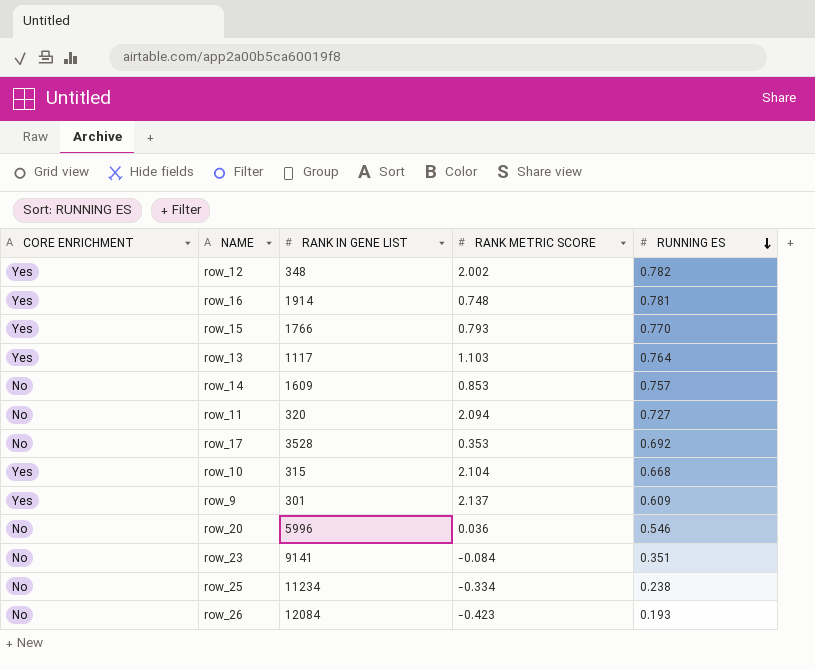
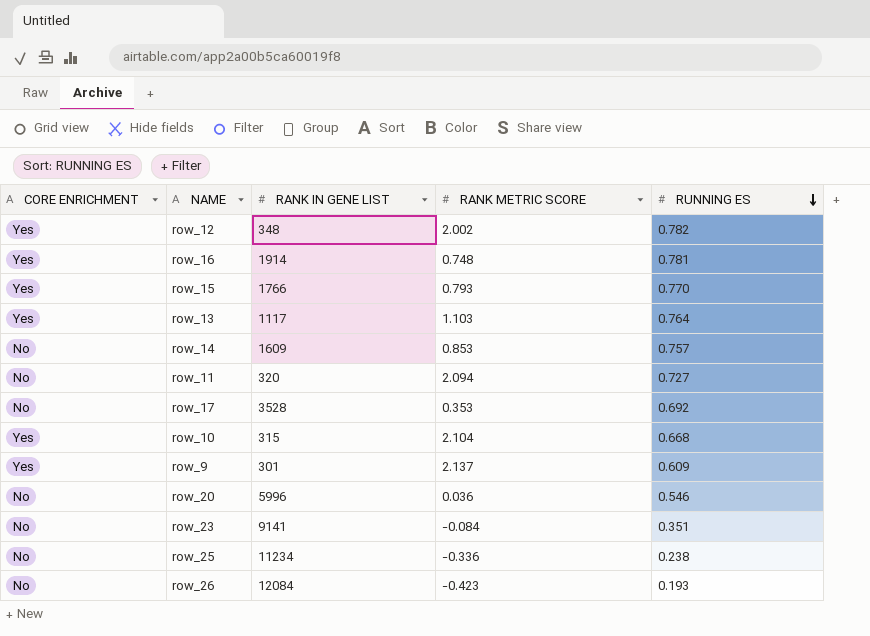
row_25 | RANK METRIC SCORE: -0.334 -> -0.336

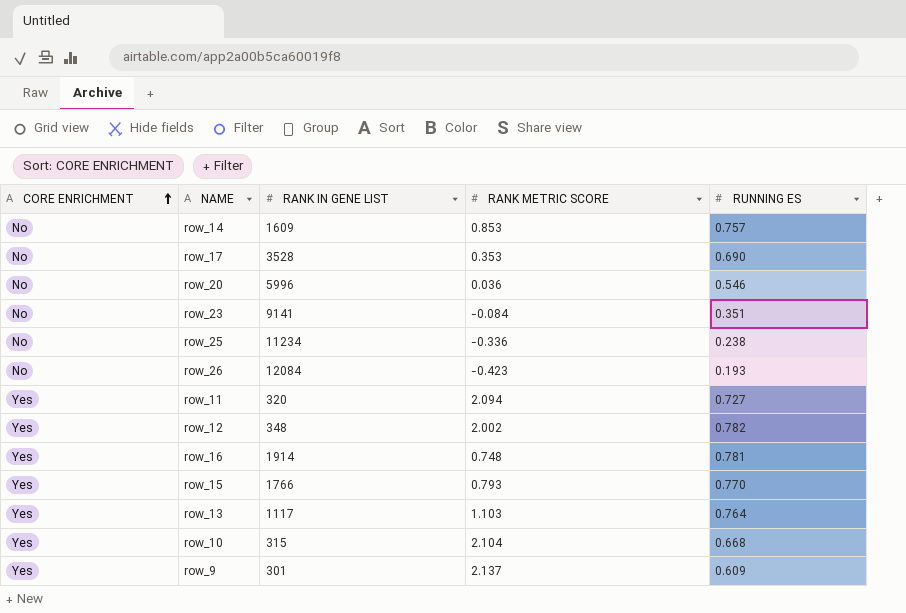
row order: RUNNING ES descending -> CORE ENRICHMENT ascending
row_17 | RUNNING ES: 0.692 -> 0.690
row_11 | CORE ENRICHMENT: No -> Yes

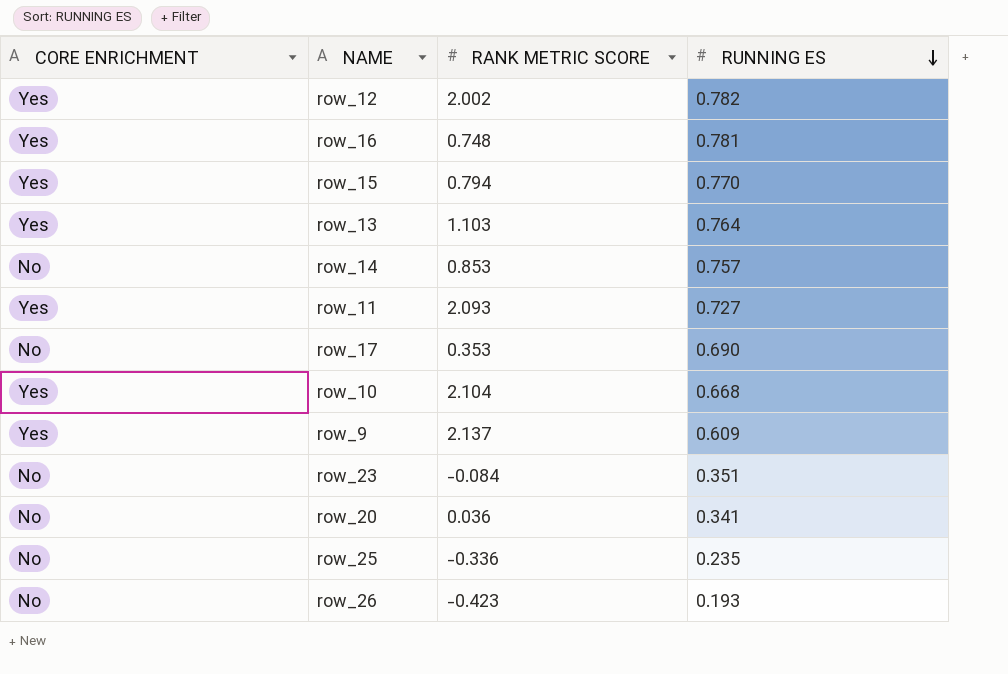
row order: CORE ENRICHMENT ascending -> RUNNING ES descending
column RANK IN GENE LIST | position: 3 -> none
row_15 | RANK METRIC SCORE: 0.793 -> 0.794
row_11 | RANK METRIC SCORE: 2.094 -> 2.093
row_20 | RUNNING ES: 0.546 -> 0.341
row_25 | RUNNING ES: 0.238 -> 0.235

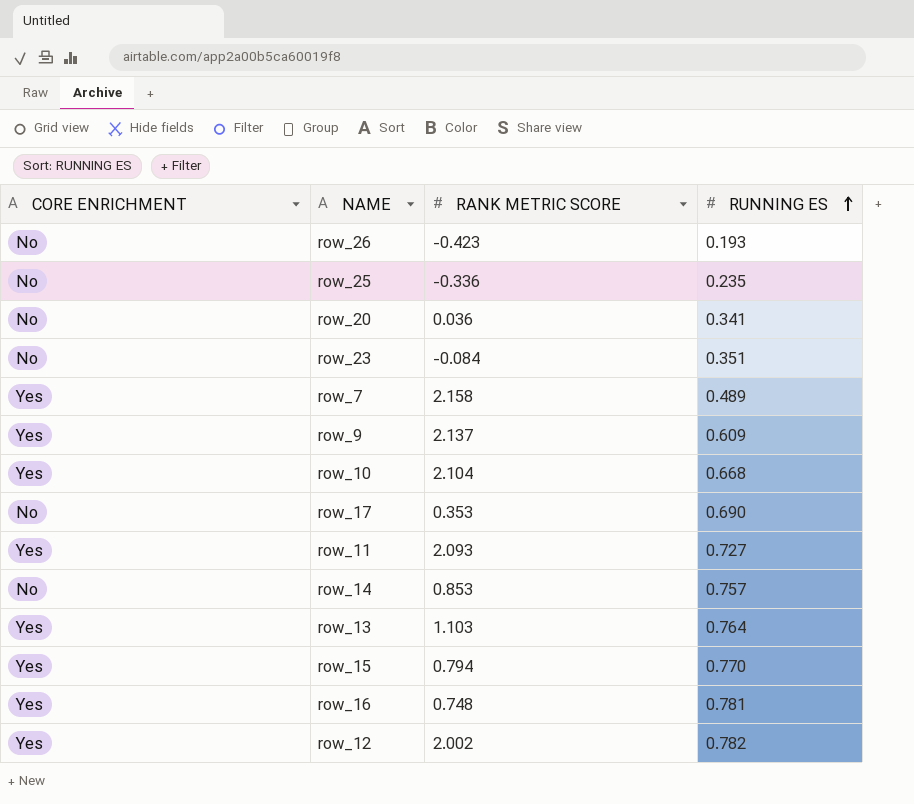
row order: RUNNING ES descending -> RUNNING ES ascending
row row_7: none -> Yes | 2.158 | 0.489

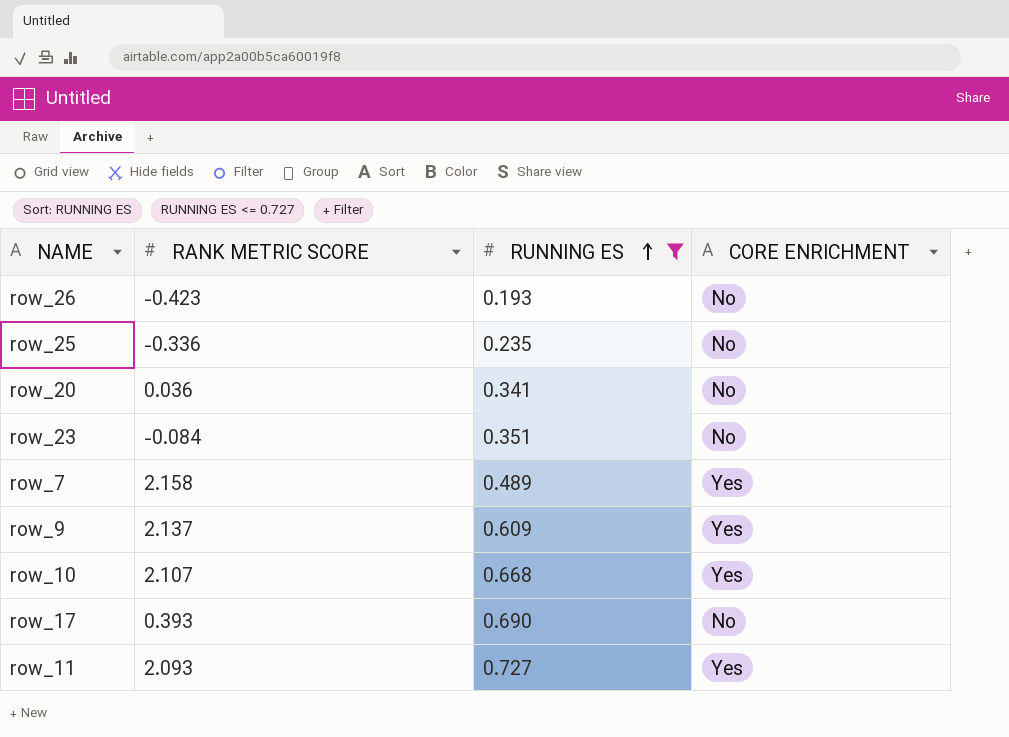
filter: none -> RUNNING ES <= 0.727
column CORE ENRICHMENT | position: 1 -> 4
row_10 | RANK METRIC SCORE: 2.104 -> 2.107
row_17 | RANK METRIC SCORE: 0.353 -> 0.393

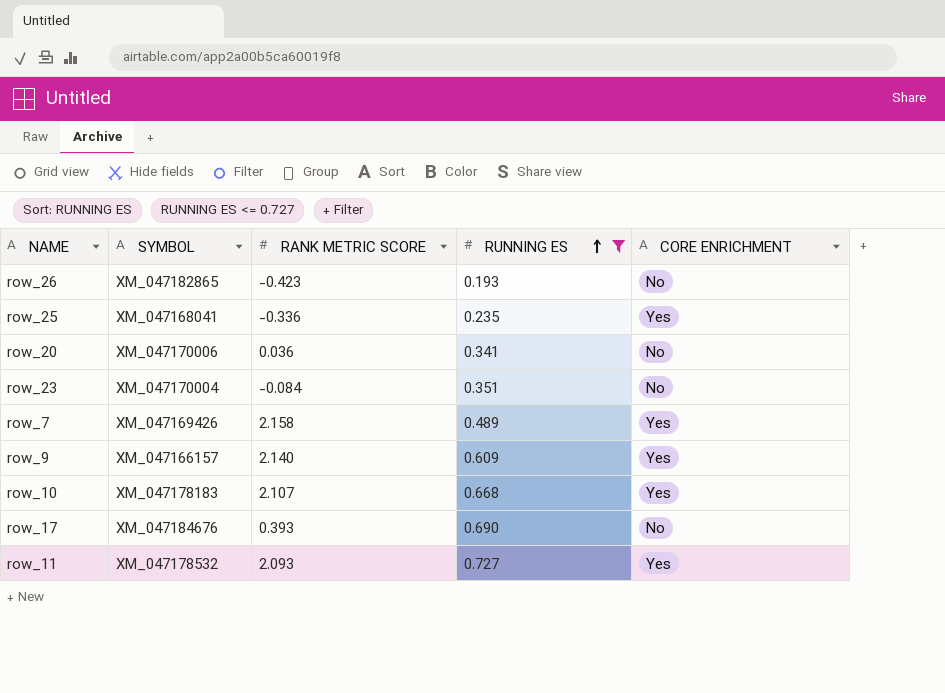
column SYMBOL | position: none -> 2
row_25 | CORE ENRICHMENT: No -> Yes
row_9 | RANK METRIC SCORE: 2.137 -> 2.140

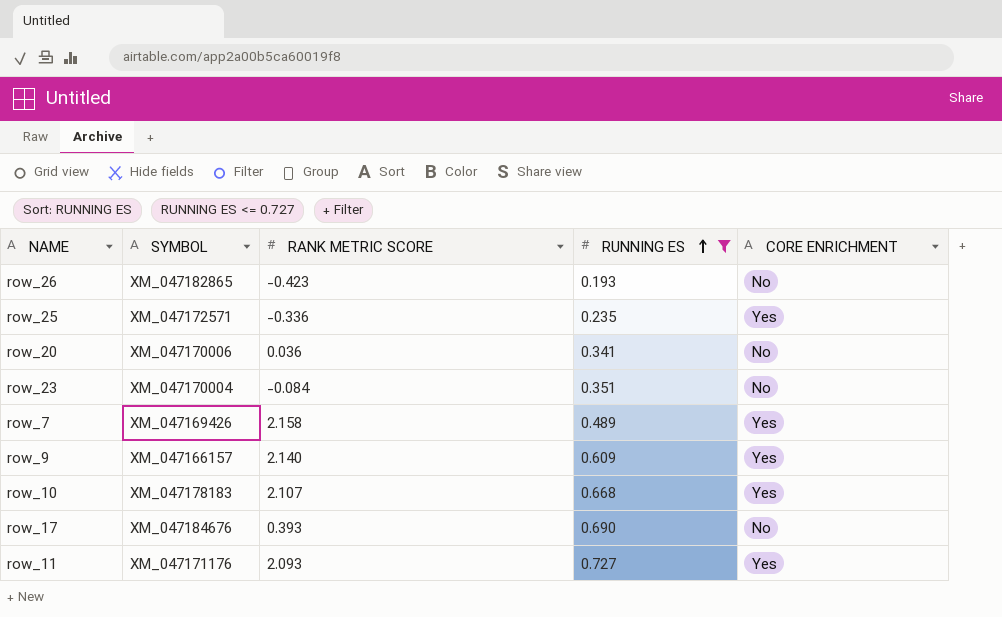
row_25 | SYMBOL: XM_047168041 -> XM_047172571
row_11 | SYMBOL: XM_047178532 -> XM_047171176

